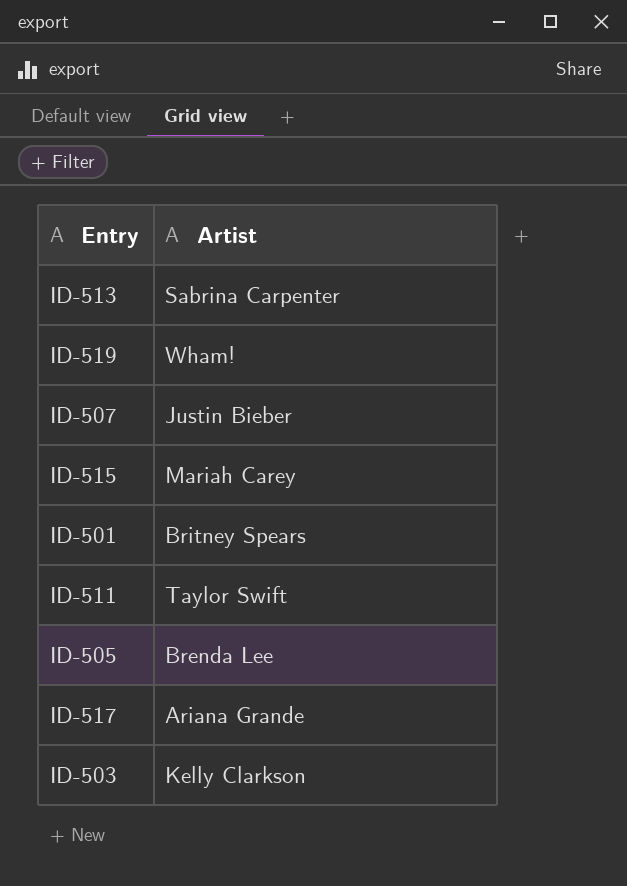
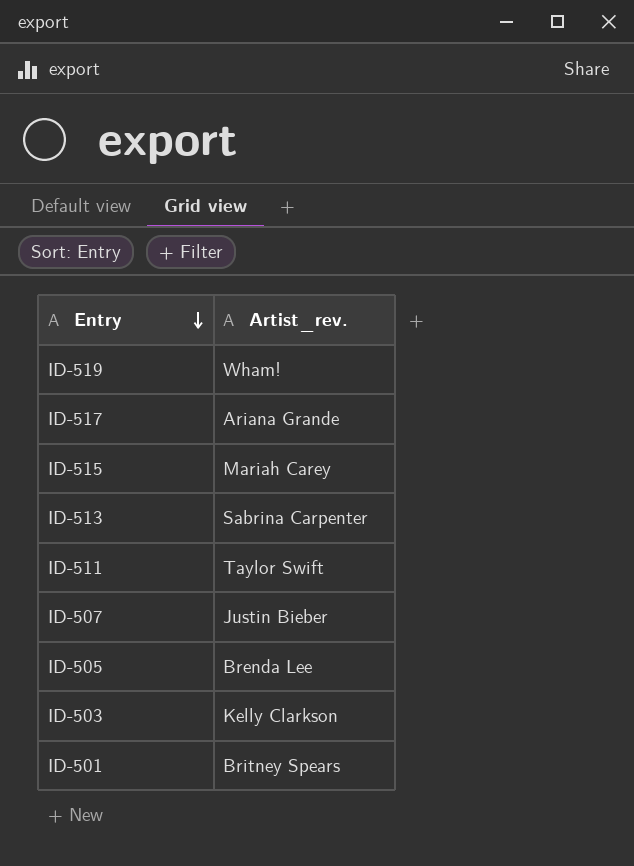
row order: none -> Entry descending
column name: Artist -> Artist_rev.

